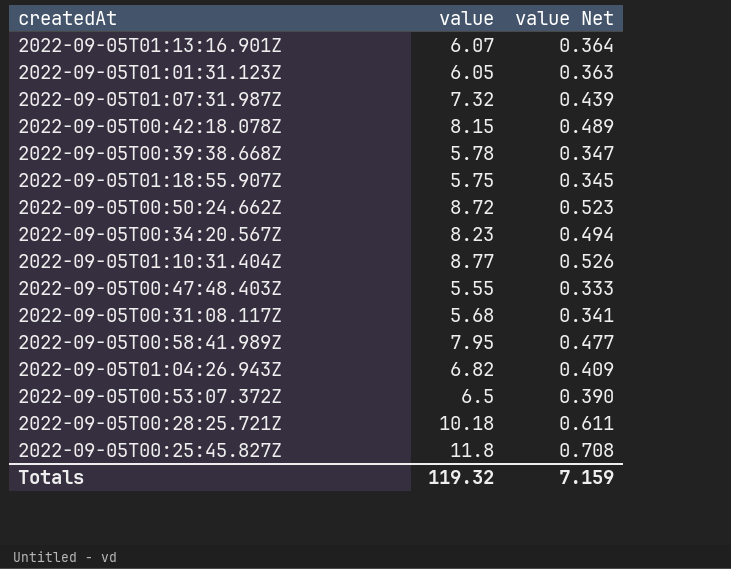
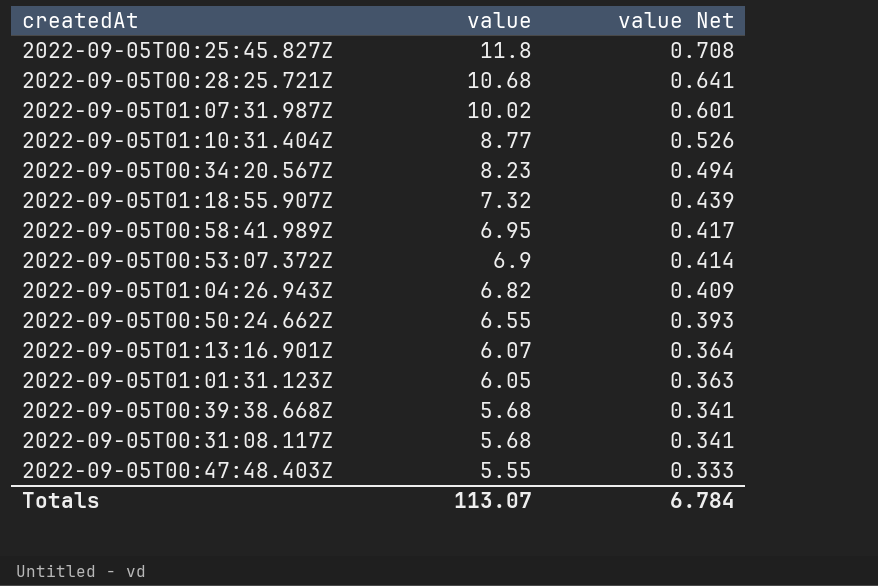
row order: none -> value descending
row 2022-09-05T00:42:18.078Z: 8.15 | 0.489 -> none
2022-09-05T00:28:25.721Z | value: 10.18 -> 10.68
2022-09-05T00:28:25.721Z | value Net: 0.611 -> 0.641
2022-09-05T01:07:31.987Z | value: 7.32 -> 10.02
2022-09-05T01:07:31.987Z | value Net: 0.439 -> 0.601
2022-09-05T01:18:55.907Z | value: 5.75 -> 7.32
2022-09-05T01:18:55.907Z | value Net: 0.345 -> 0.439
2022-09-05T00:58:41.989Z | value: 7.95 -> 6.95
2022-09-05T00:58:41.989Z | value Net: 0.477 -> 0.417
2022-09-05T00:53:07.372Z | value: 6.5 -> 6.9
2022-09-05T00:53:07.372Z | value Net: 0.390 -> 0.414
2022-09-05T00:50:24.662Z | value: 8.72 -> 6.55
2022-09-05T00:50:24.662Z | value Net: 0.523 -> 0.393
2022-09-05T00:39:38.668Z | value: 5.78 -> 5.68
2022-09-05T00:39:38.668Z | value Net: 0.347 -> 0.341
Totals | value: 119.32 -> 113.07
Totals | value Net: 7.159 -> 6.784

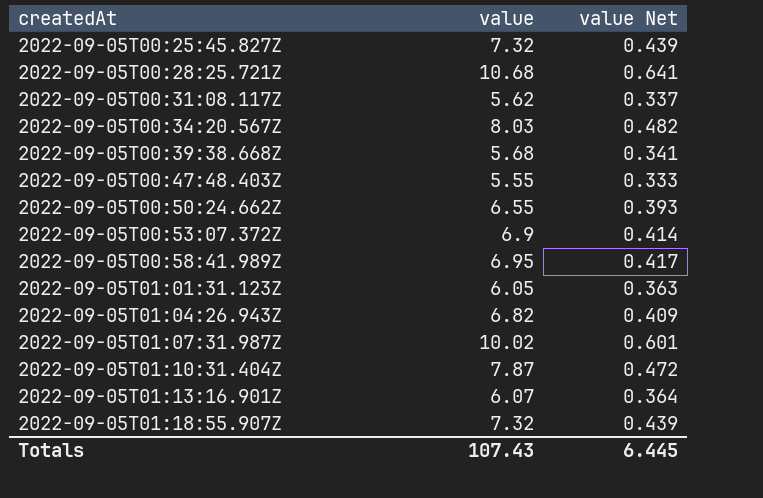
row order: value descending -> createdAt ascending
2022-09-05T00:25:45.827Z | value: 11.8 -> 7.32
2022-09-05T00:25:45.827Z | value Net: 0.708 -> 0.439
2022-09-05T00:31:08.117Z | value: 5.68 -> 5.62
2022-09-05T00:31:08.117Z | value Net: 0.341 -> 0.337
2022-09-05T00:34:20.567Z | value: 8.23 -> 8.03
2022-09-05T00:34:20.567Z | value Net: 0.494 -> 0.482
2022-09-05T01:10:31.404Z | value: 8.77 -> 7.87
2022-09-05T01:10:31.404Z | value Net: 0.526 -> 0.472
Totals | value: 113.07 -> 107.43
Totals | value Net: 6.784 -> 6.445

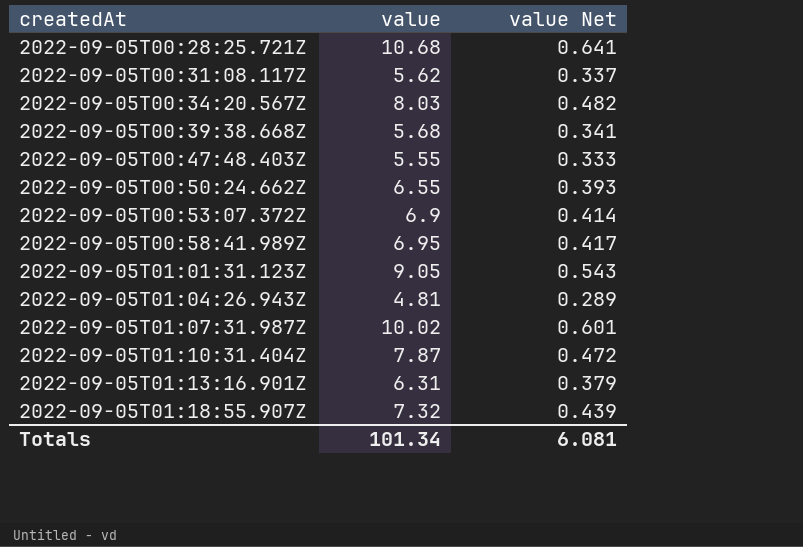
row 2022-09-05T00:25:45.827Z: 7.32 | 0.439 -> none
2022-09-05T01:01:31.123Z | value: 6.05 -> 9.05
2022-09-05T01:01:31.123Z | value Net: 0.363 -> 0.543
2022-09-05T01:04:26.943Z | value: 6.82 -> 4.81
2022-09-05T01:04:26.943Z | value Net: 0.409 -> 0.289
2022-09-05T01:13:16.901Z | value: 6.07 -> 6.31
2022-09-05T01:13:16.901Z | value Net: 0.364 -> 0.379
Totals | value: 107.43 -> 101.34
Totals | value Net: 6.445 -> 6.081

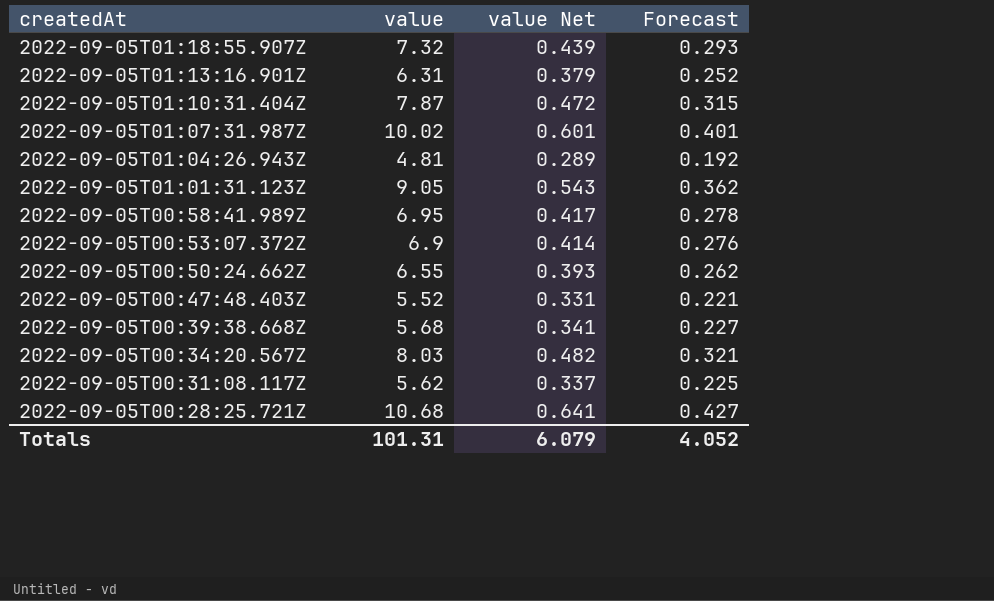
row order: createdAt ascending -> createdAt descending
column Forecast | formula: none -> [value] * 0.04
2022-09-05T00:47:48.403Z | value: 5.55 -> 5.52
2022-09-05T00:47:48.403Z | value Net: 0.333 -> 0.331
Totals | value: 101.34 -> 101.31
Totals | value Net: 6.081 -> 6.079

